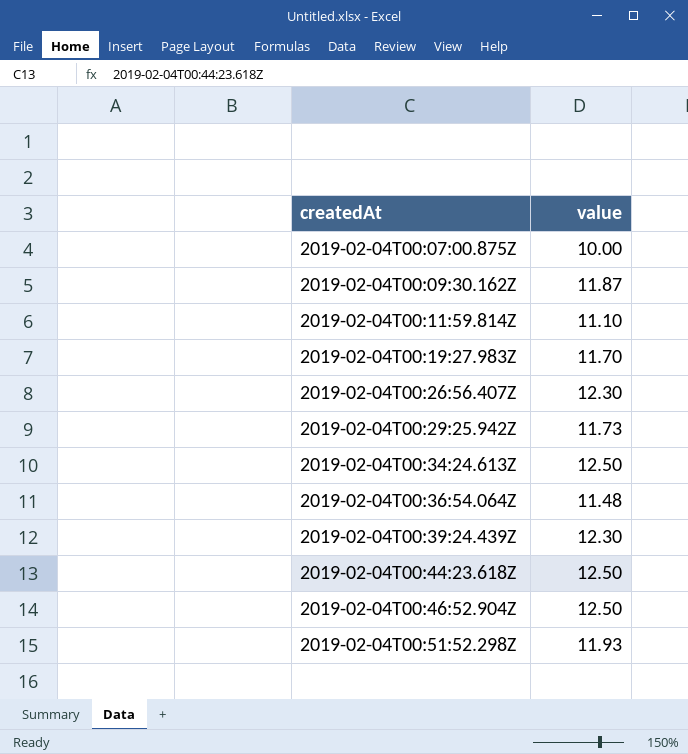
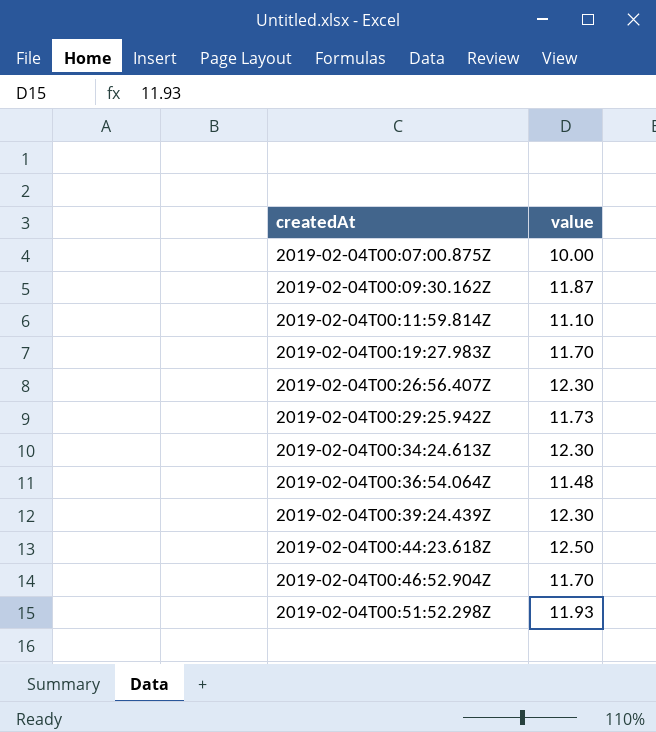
2019-02-04T00:34:24.613Z | value: 12.50 -> 12.30
2019-02-04T00:46:52.904Z | value: 12.50 -> 11.70

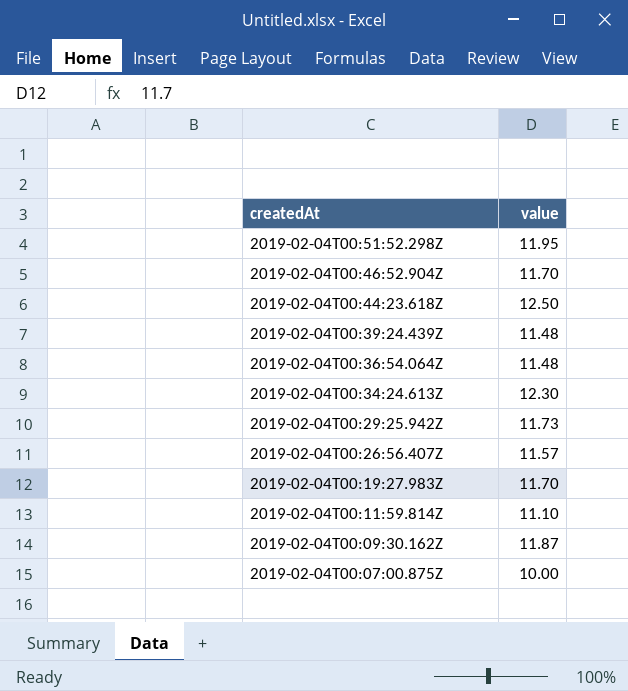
row order: createdAt ascending -> createdAt descending
2019-02-04T00:51:52.298Z | value: 11.93 -> 11.95
2019-02-04T00:39:24.439Z | value: 12.30 -> 11.48
2019-02-04T00:26:56.407Z | value: 12.30 -> 11.57

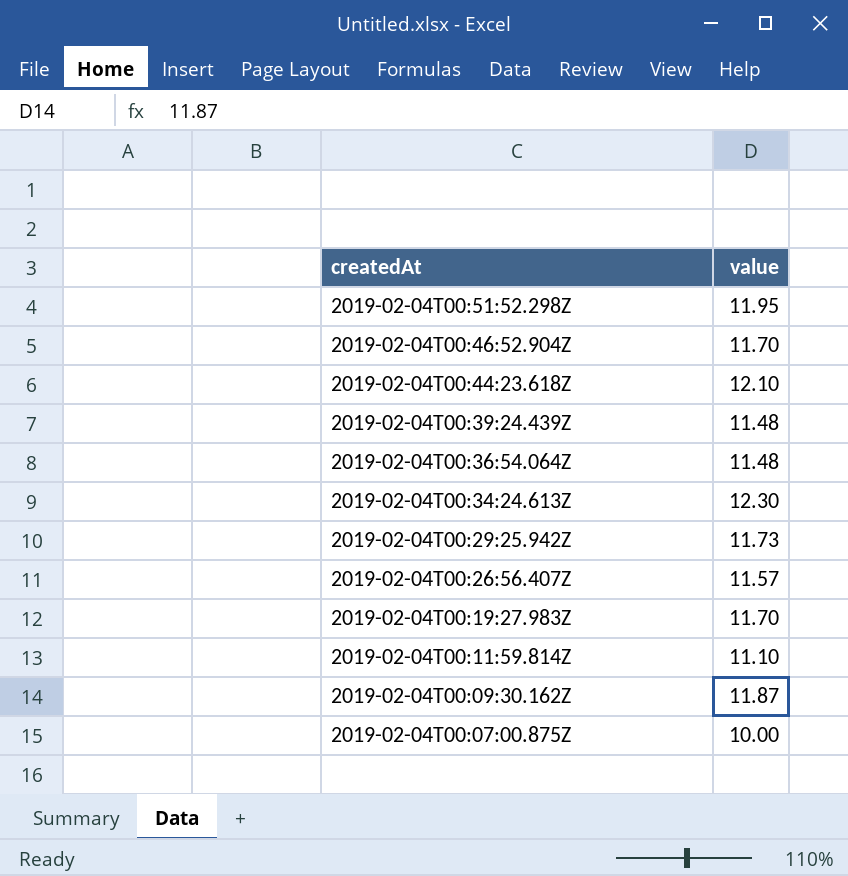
2019-02-04T00:44:23.618Z | value: 12.50 -> 12.10

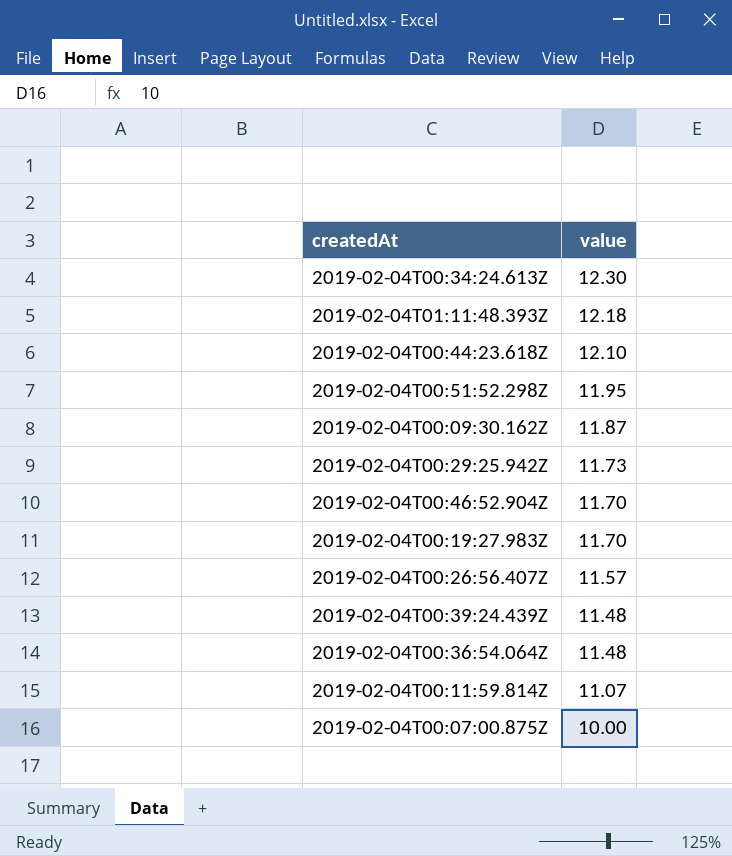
row order: createdAt descending -> value descending
row 2019-02-04T01:11:48.393Z: none -> 12.18
2019-02-04T00:11:59.814Z | value: 11.10 -> 11.07

